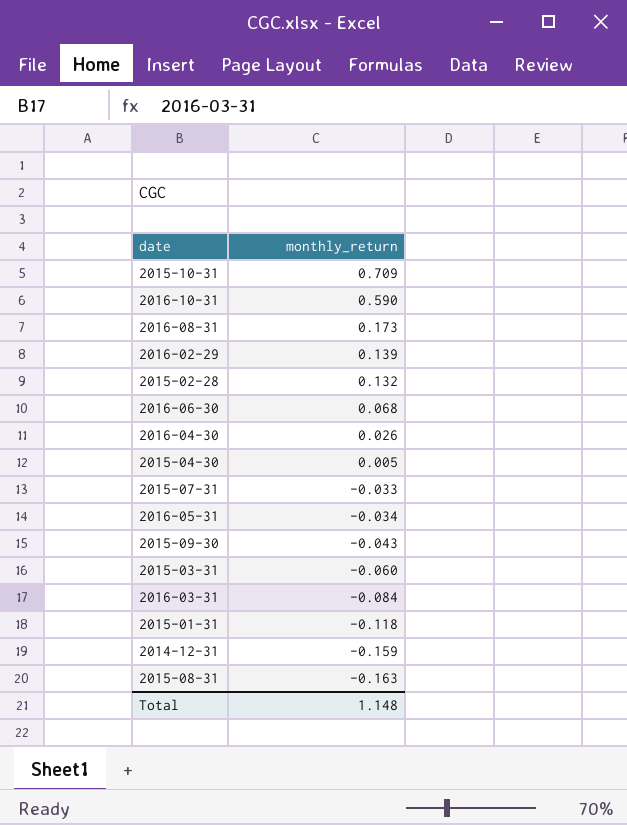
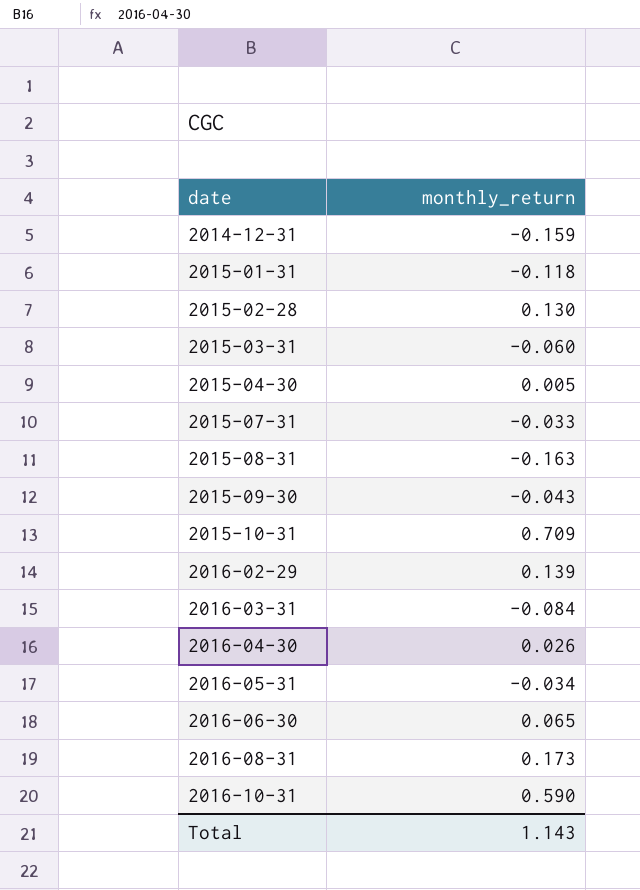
row order: monthly_return descending -> date ascending
2015-02-28 | monthly_return: 0.132 -> 0.130
2016-06-30 | monthly_return: 0.068 -> 0.065
Total | monthly_return: 1.148 -> 1.143

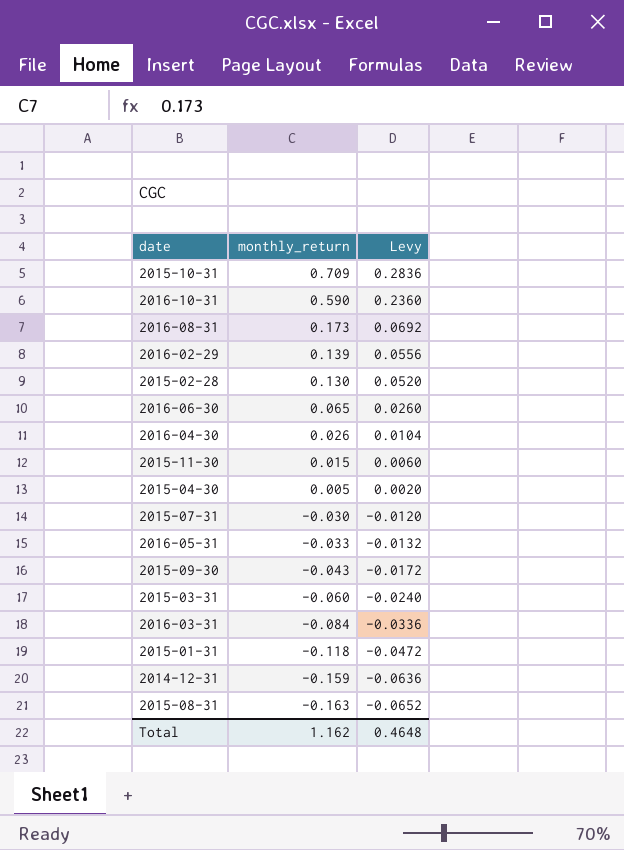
row order: date ascending -> monthly_return descending
column Levy | formula: none -> [monthly_return] * 0.4
row 2015-11-30: none -> 0.015 | 0.0060
2015-07-31 | monthly_return: -0.033 -> -0.030
2016-05-31 | monthly_return: -0.034 -> -0.033
Total | monthly_return: 1.143 -> 1.162

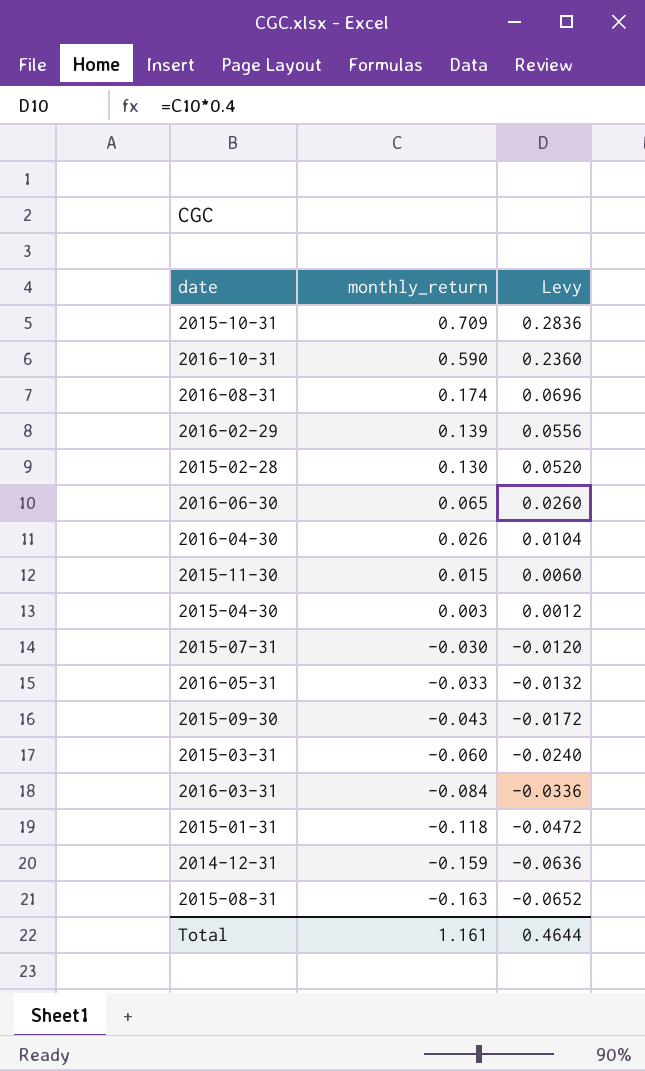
2016-08-31 | monthly_return: 0.173 -> 0.174
2016-08-31 | Levy: 0.0692 -> 0.0696
2015-04-30 | monthly_return: 0.005 -> 0.003
2015-04-30 | Levy: 0.0020 -> 0.0012
Total | monthly_return: 1.162 -> 1.161
Total | Levy: 0.4648 -> 0.4644

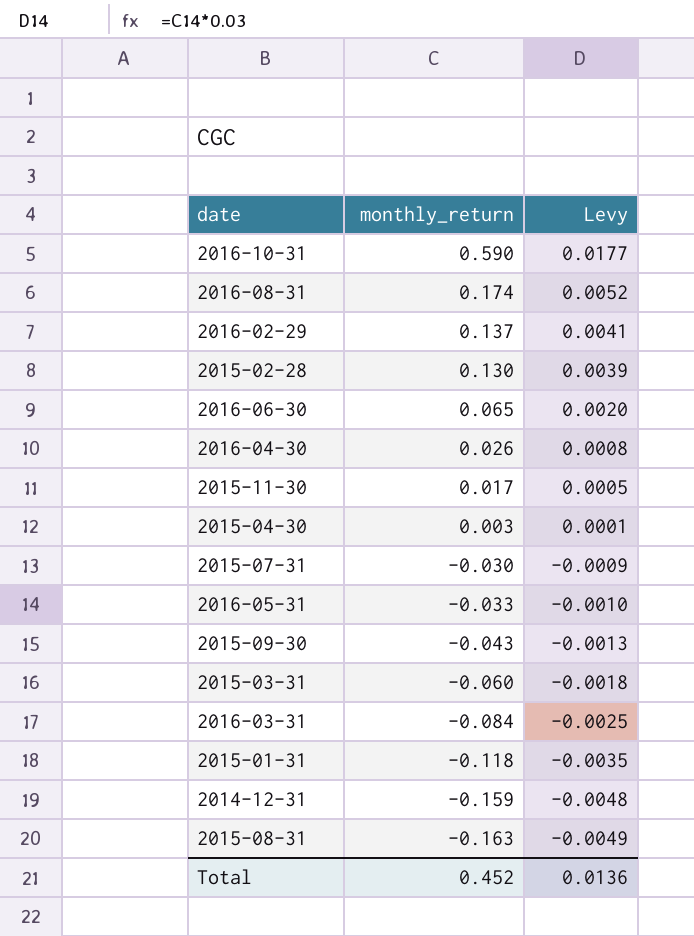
column Levy | formula: [monthly_return] * 0.4 -> [monthly_return] * 0.03
row 2015-10-31: 0.709 | 0.2836 -> none
2016-02-29 | monthly_return: 0.139 -> 0.137
2015-11-30 | monthly_return: 0.015 -> 0.017
Total | monthly_return: 1.161 -> 0.452
Total | Levy: 0.4644 -> 0.0136

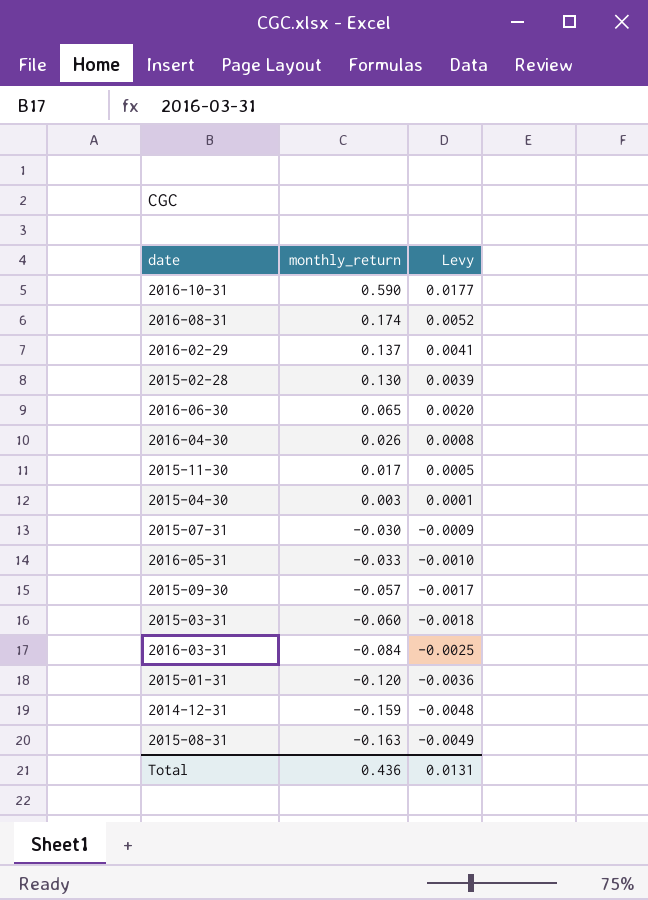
2015-09-30 | monthly_return: -0.043 -> -0.057
2015-09-30 | Levy: -0.0013 -> -0.0017
2015-01-31 | monthly_return: -0.118 -> -0.120
2015-01-31 | Levy: -0.0035 -> -0.0036
Total | monthly_return: 0.452 -> 0.436
Total | Levy: 0.0136 -> 0.0131

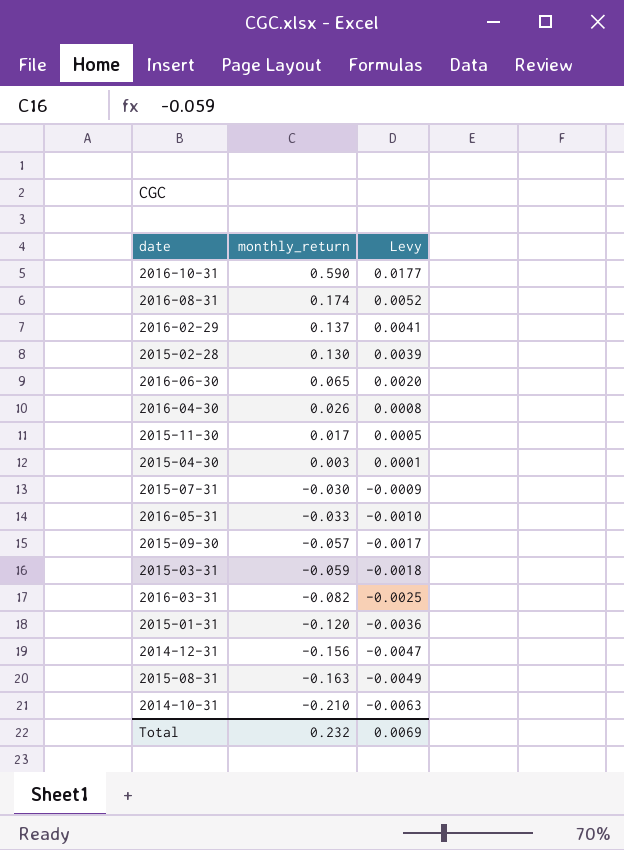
2015-03-31 | monthly_return: -0.060 -> -0.059
2016-03-31 | monthly_return: -0.084 -> -0.082
2014-12-31 | monthly_return: -0.159 -> -0.156
2014-12-31 | Levy: -0.0048 -> -0.0047
row 2014-10-31: none -> -0.210 | -0.0063
Total | monthly_return: 0.436 -> 0.232
Total | Levy: 0.0131 -> 0.0069

